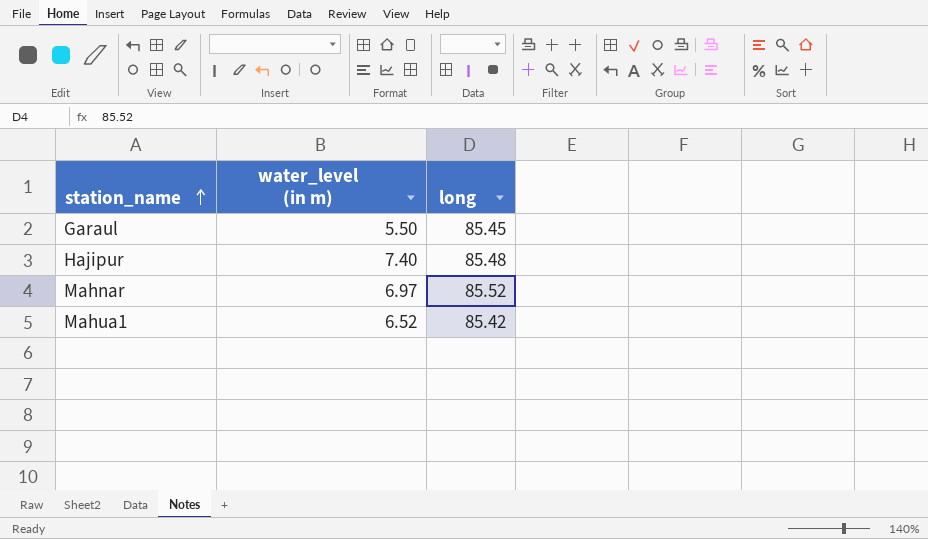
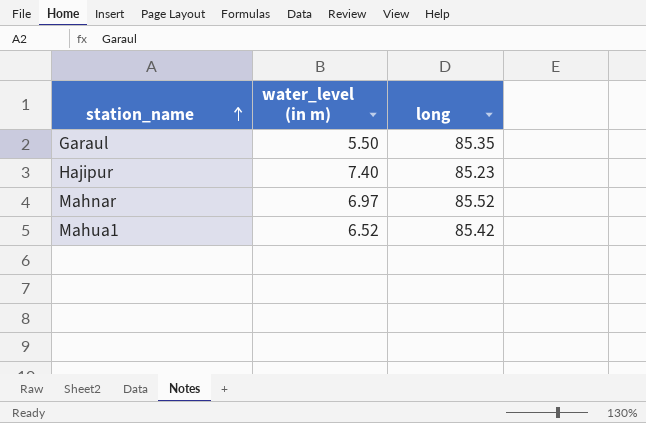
Garaul | long: 85.45 -> 85.35
Hajipur | long: 85.48 -> 85.23

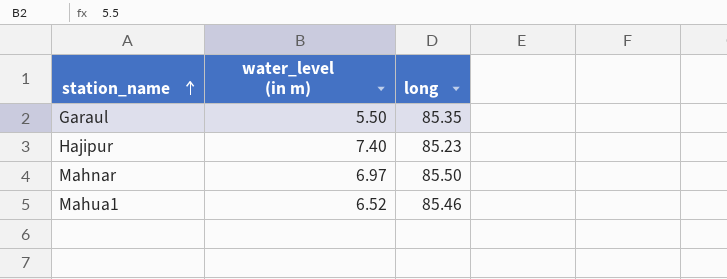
Mahnar | long: 85.52 -> 85.50
Mahua1 | long: 85.42 -> 85.46

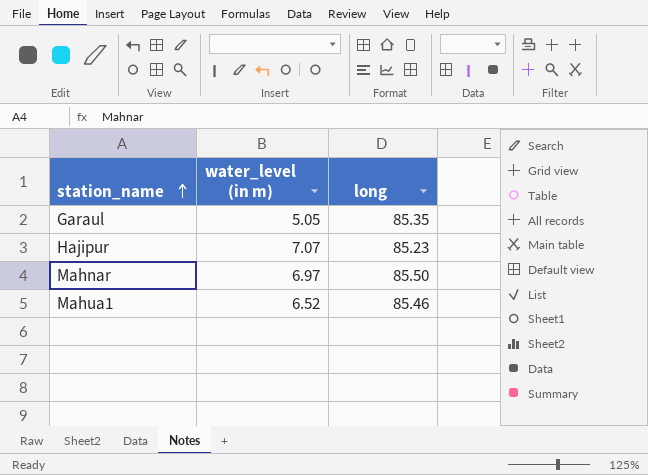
Garaul | water_level (in m): 5.50 -> 5.05
Hajipur | water_level (in m): 7.40 -> 7.07

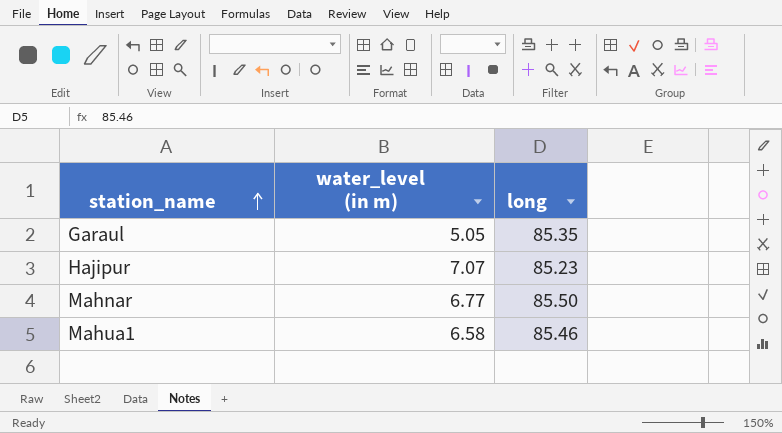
Mahnar | water_level (in m): 6.97 -> 6.77
Mahua1 | water_level (in m): 6.52 -> 6.58

